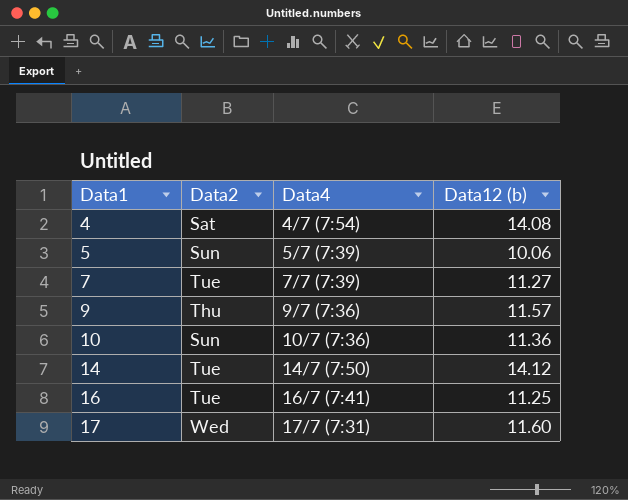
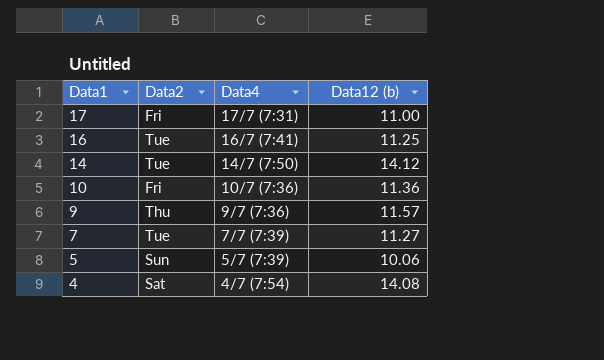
row order: Data1 ascending -> Data1 descending
17 | Data2: Wed -> Fri
17 | Data12 (b): 11.60 -> 11.00
10 | Data2: Sun -> Fri

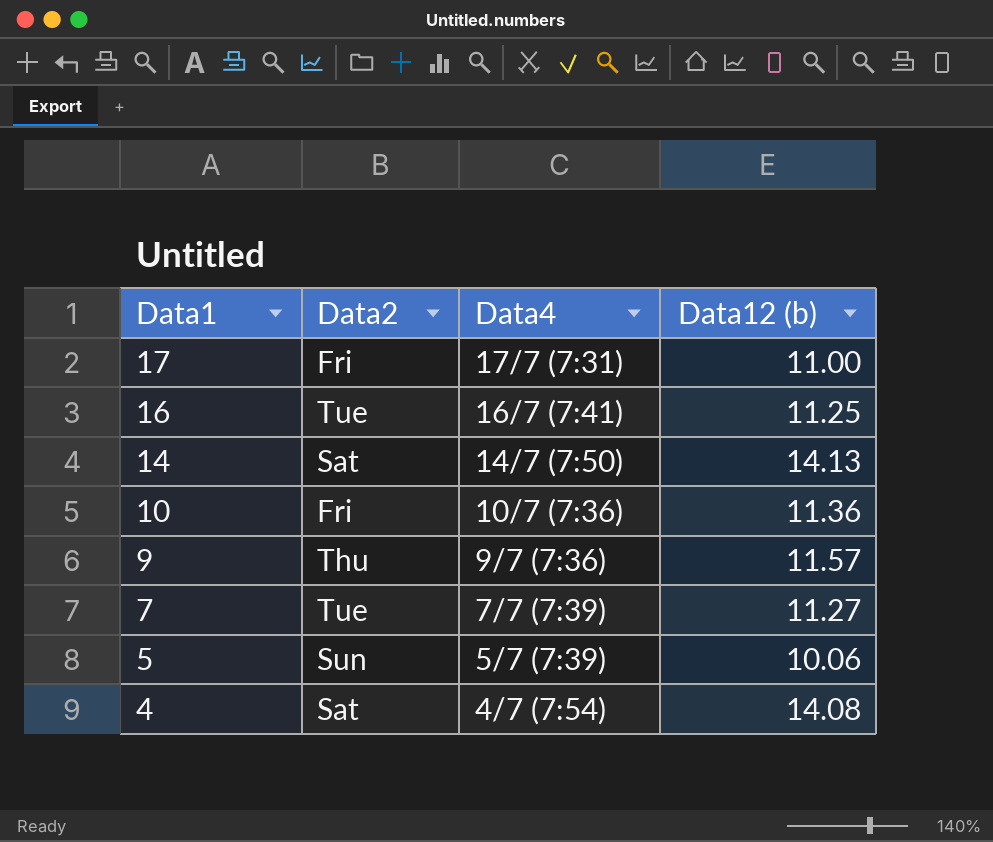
14 | Data2: Tue -> Sat
14 | Data12 (b): 14.12 -> 14.13

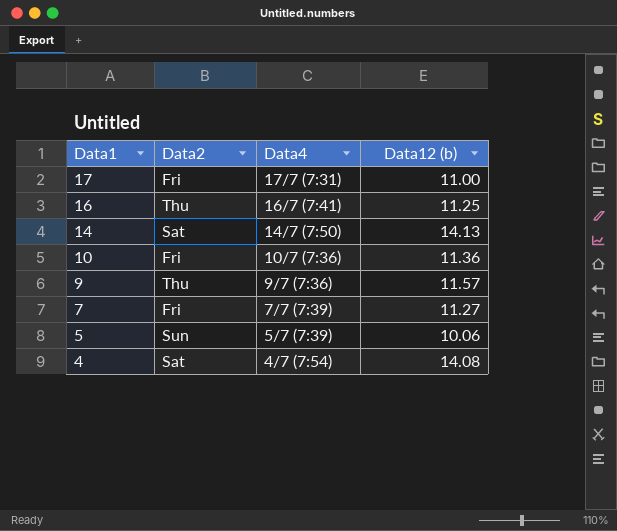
16 | Data2: Tue -> Thu
7 | Data2: Tue -> Fri

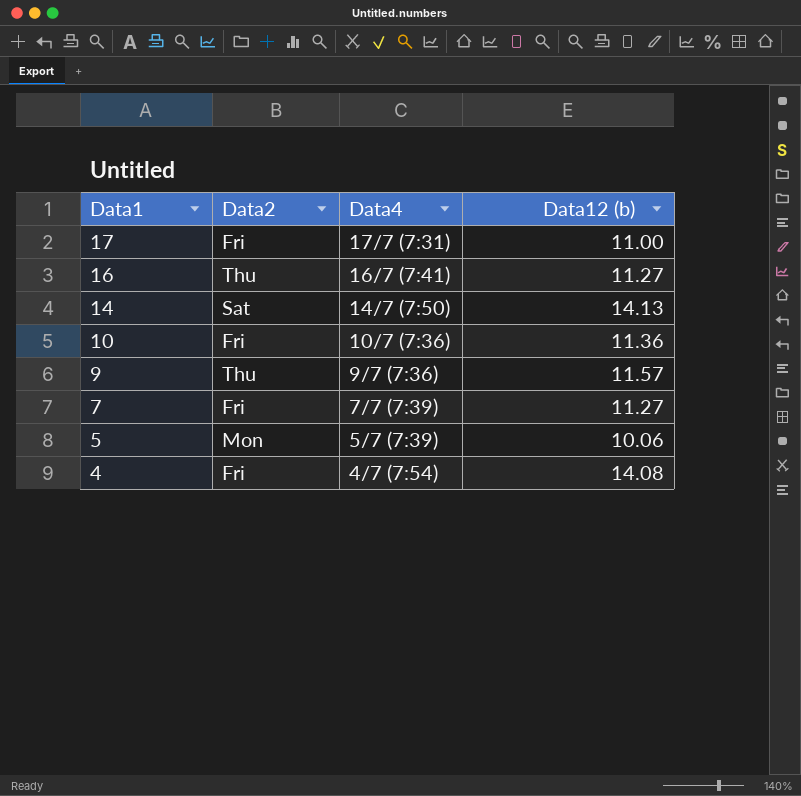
16 | Data12 (b): 11.25 -> 11.27
5 | Data2: Sun -> Mon
4 | Data2: Sat -> Fri

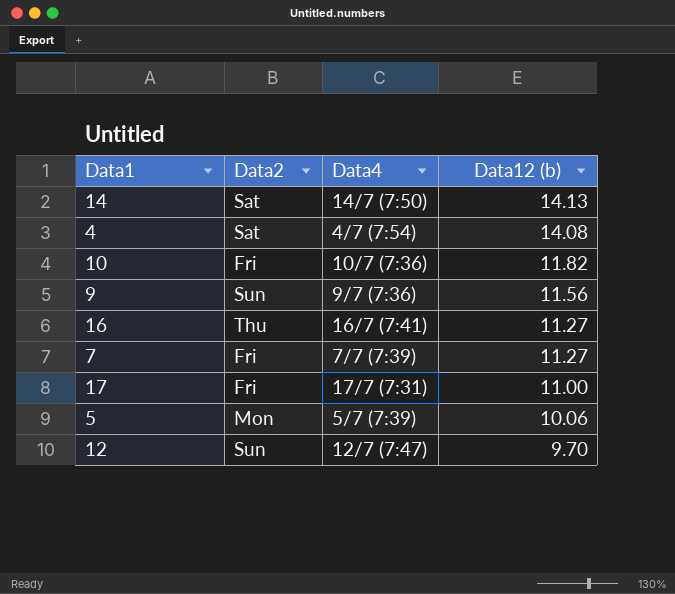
row order: Data1 descending -> Data12 (b) descending
4 | Data2: Fri -> Sat
10 | Data12 (b): 11.36 -> 11.82
9 | Data2: Thu -> Sun
9 | Data12 (b): 11.57 -> 11.56
row 12: none -> Sun | 12/7 (7:47) | 9.70

